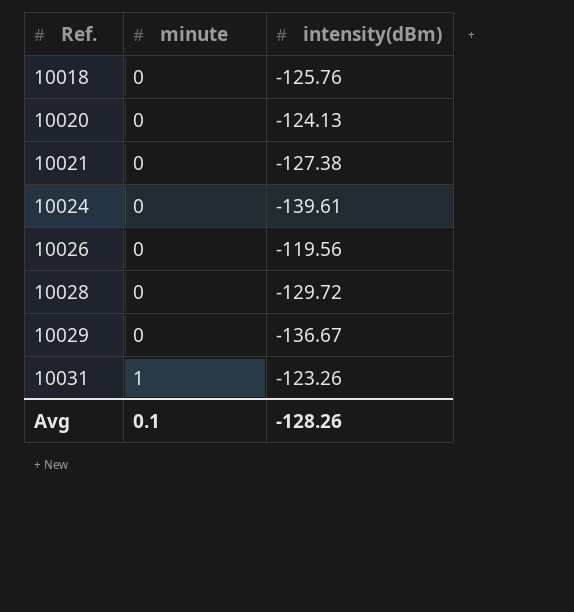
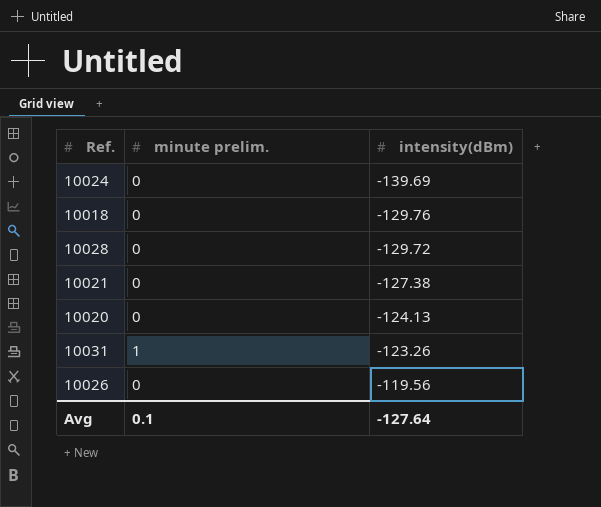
row order: Ref. ascending -> intensity(dBm) ascending
column name: minute -> minute prelim.
row 10029: 0 | -136.67 -> none
10024 | intensity(dBm): -139.61 -> -139.69
10018 | intensity(dBm): -125.76 -> -129.76
Avg | intensity(dBm): -128.26 -> -127.64

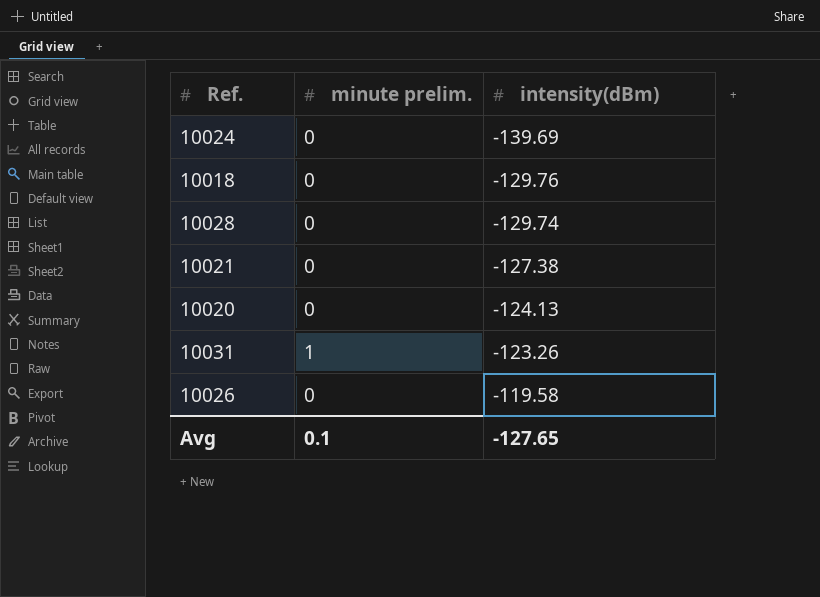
10028 | intensity(dBm): -129.72 -> -129.74
10026 | intensity(dBm): -119.56 -> -119.58
Avg | intensity(dBm): -127.64 -> -127.65

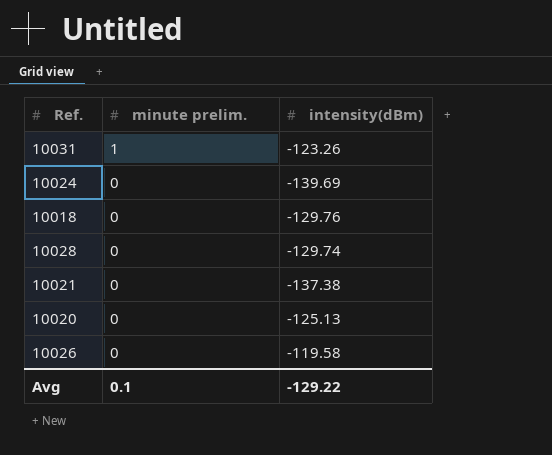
row order: intensity(dBm) ascending -> minute prelim. descending
10021 | intensity(dBm): -127.38 -> -137.38
10020 | intensity(dBm): -124.13 -> -125.13
Avg | intensity(dBm): -127.65 -> -129.22

